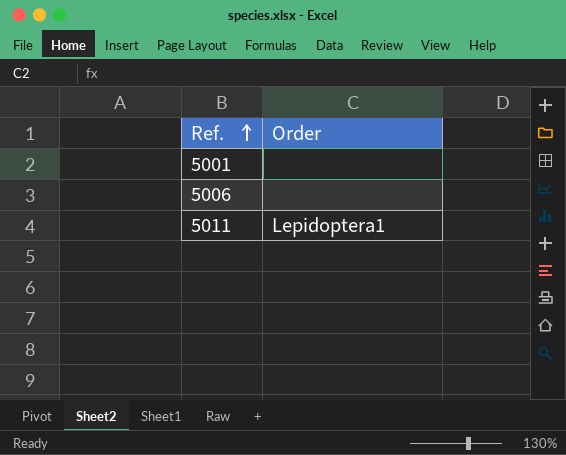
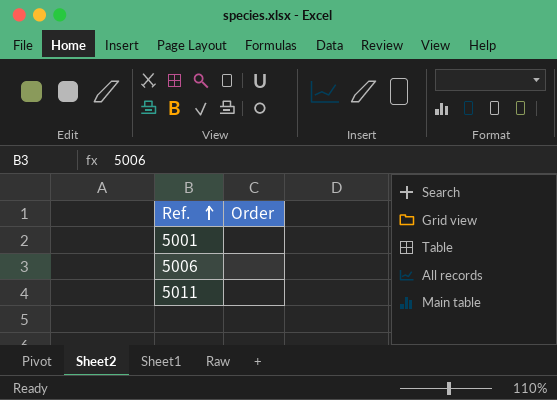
5011 | Order: Lepidoptera1 -> none

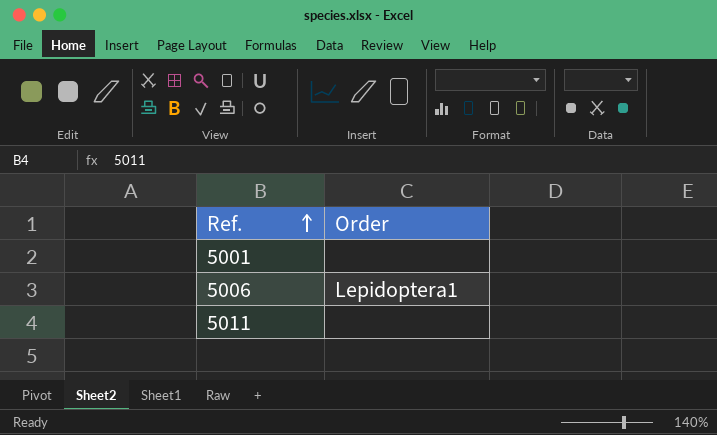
5006 | Order: none -> Lepidoptera1

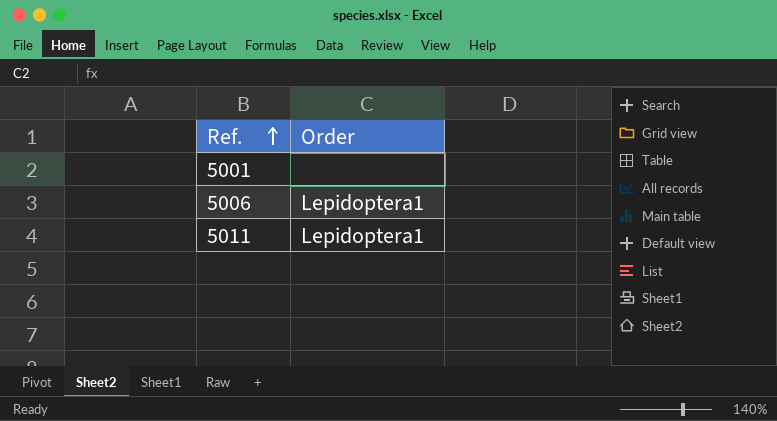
5011 | Order: none -> Lepidoptera1

